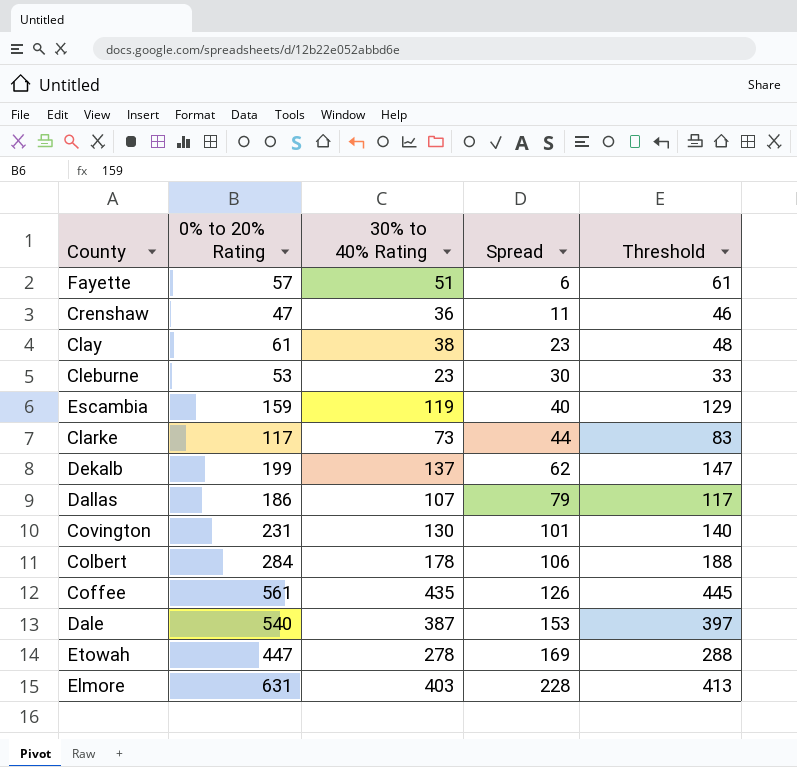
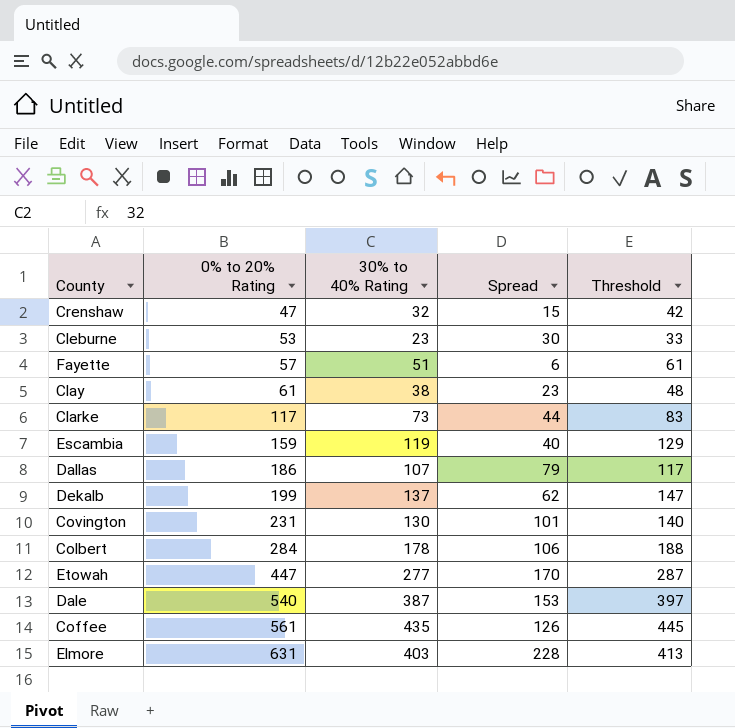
row order: Spread ascending -> 0% to 20% Rating ascending
Crenshaw | 30% to 40% Rating: 36 -> 32
Crenshaw | Spread: 11 -> 15
Crenshaw | Threshold: 46 -> 42
Etowah | 30% to 40% Rating: 278 -> 277
Etowah | Spread: 169 -> 170
Etowah | Threshold: 288 -> 287

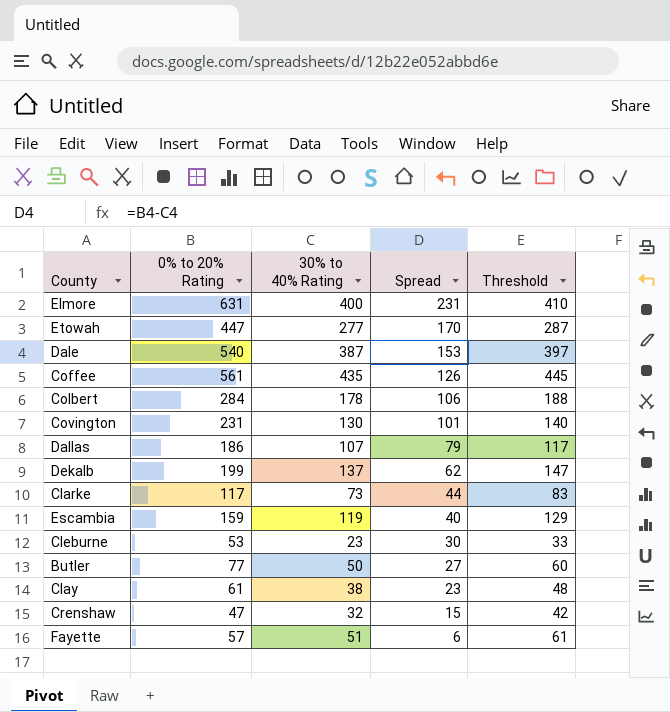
row order: 0% to 20% Rating ascending -> Spread descending
Elmore | 30% to 40% Rating: 403 -> 400
Elmore | Spread: 228 -> 231
Elmore | Threshold: 413 -> 410
row Butler: none -> 77 | 50 | 27 | 60

